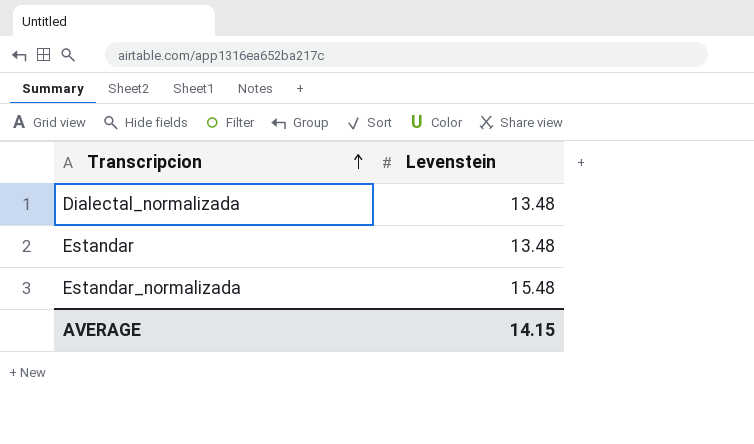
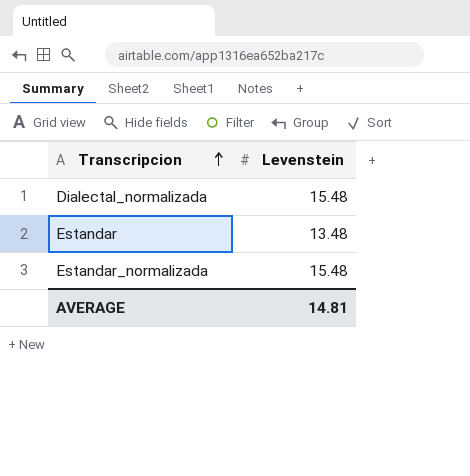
Dialectal_normalizada | Levenstein: 13.48 -> 15.48
AVERAGE | Levenstein: 14.15 -> 14.81

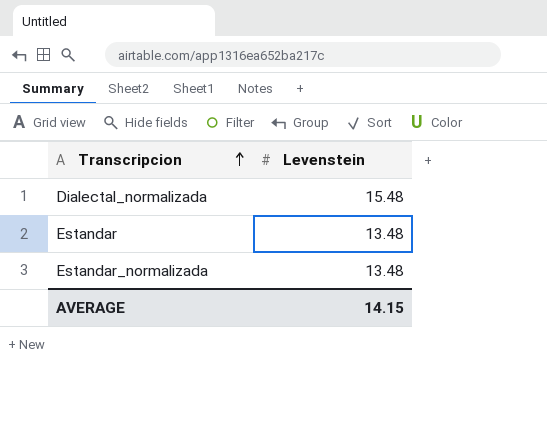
Estandar_normalizada | Levenstein: 15.48 -> 13.48
AVERAGE | Levenstein: 14.81 -> 14.15

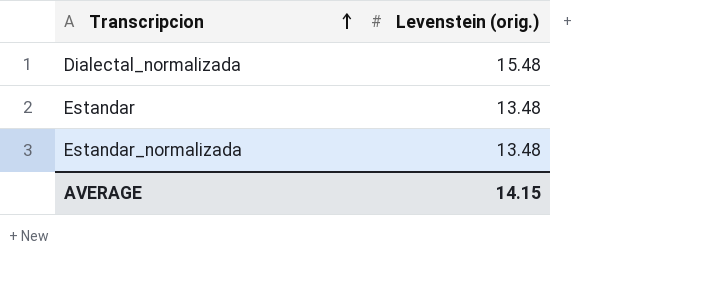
column name: Levenstein -> Levenstein (orig.)

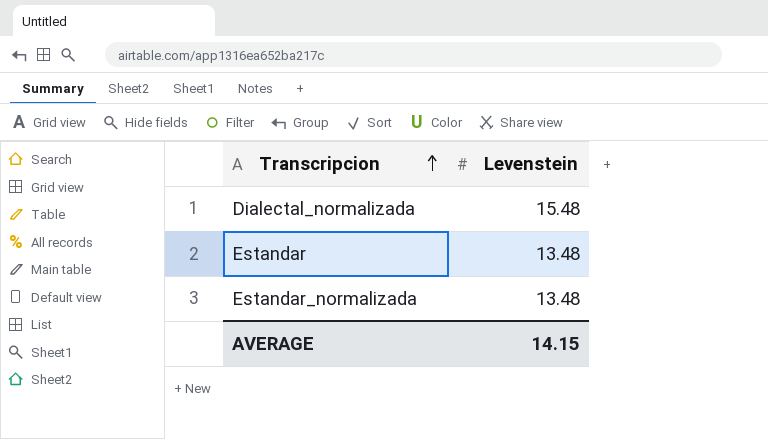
column name: Levenstein (orig.) -> Levenstein

